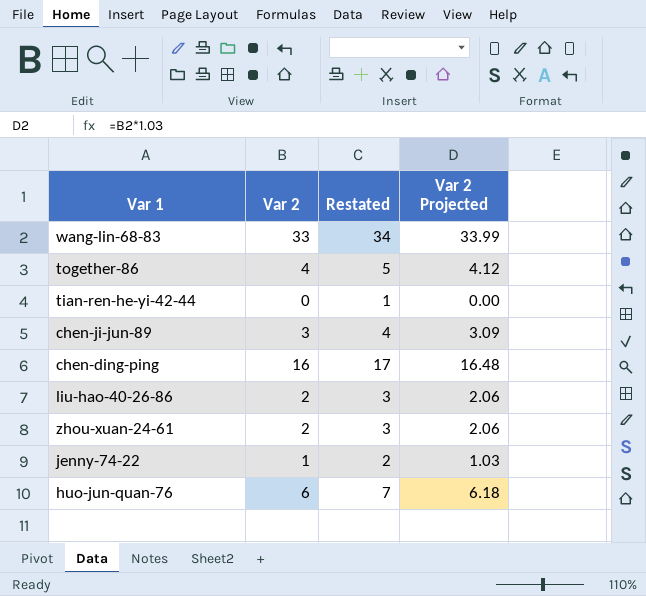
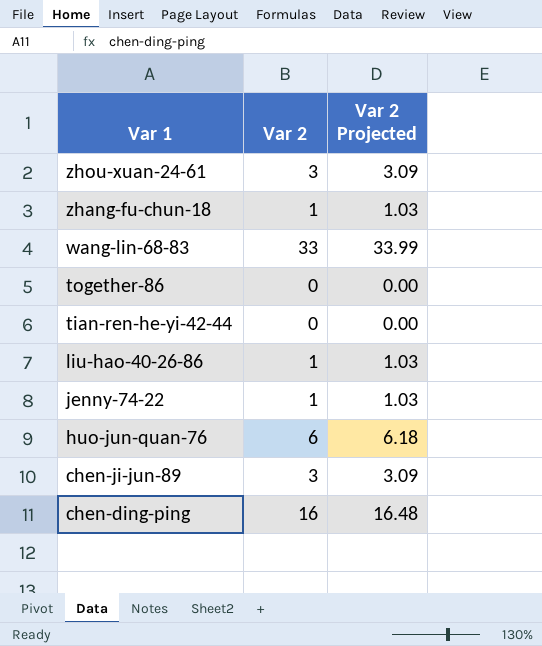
row order: none -> Var 1 descending
column Restated | formula: [Var 2] + 1 -> none
zhou-xuan-24-61 | Var 2: 2 -> 3
zhou-xuan-24-61 | Var 2 Projected: 2.06 -> 3.09
row zhang-fu-chun-18: none -> 1 | 1.03
together-86 | Var 2: 4 -> 0
together-86 | Var 2 Projected: 4.12 -> 0.00
liu-hao-40-26-86 | Var 2: 2 -> 1
liu-hao-40-26-86 | Var 2 Projected: 2.06 -> 1.03

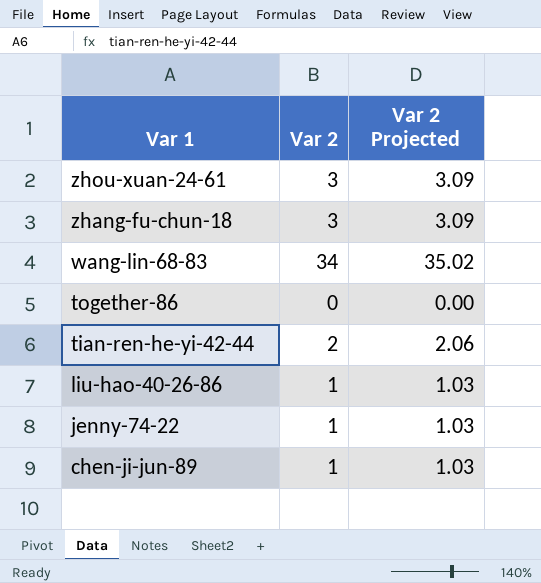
row huo-jun-quan-76: 6 | 6.18 -> none
row chen-ding-ping: 16 | 16.48 -> none
zhang-fu-chun-18 | Var 2: 1 -> 3
zhang-fu-chun-18 | Var 2 Projected: 1.03 -> 3.09
wang-lin-68-83 | Var 2: 33 -> 34
wang-lin-68-83 | Var 2 Projected: 33.99 -> 35.02
tian-ren-he-yi-42-44 | Var 2: 0 -> 2
tian-ren-he-yi-42-44 | Var 2 Projected: 0.00 -> 2.06
chen-ji-jun-89 | Var 2: 3 -> 1
chen-ji-jun-89 | Var 2 Projected: 3.09 -> 1.03

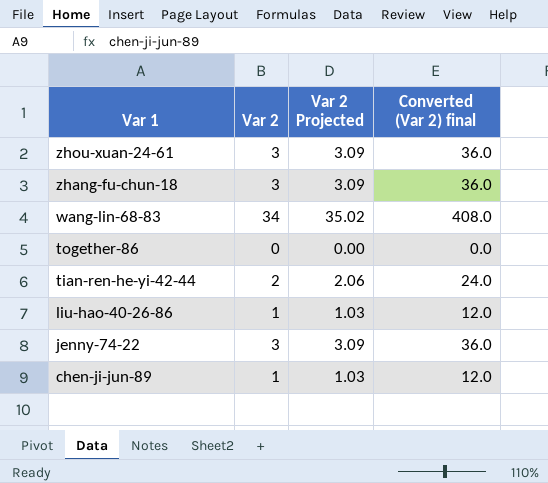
column Converted (Var 2) final | formula: none -> [Var 2] * 12
jenny-74-22 | Var 2: 1 -> 3
jenny-74-22 | Var 2 Projected: 1.03 -> 3.09

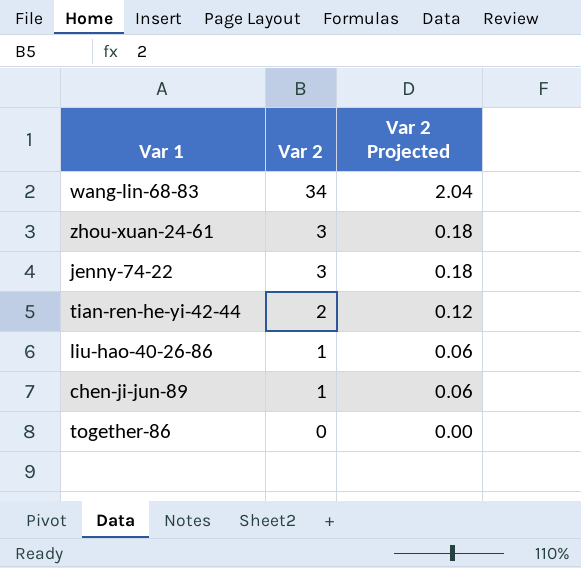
row order: Var 1 descending -> Var 2 descending
column Converted (Var 2) final | formula: [Var 2] * 12 -> none
column Var 2 Projected | formula: [Var 2] * 1.03 -> [Var 2] * 0.06
row zhang-fu-chun-18: 3 | 3.09 | 36.0 -> none

